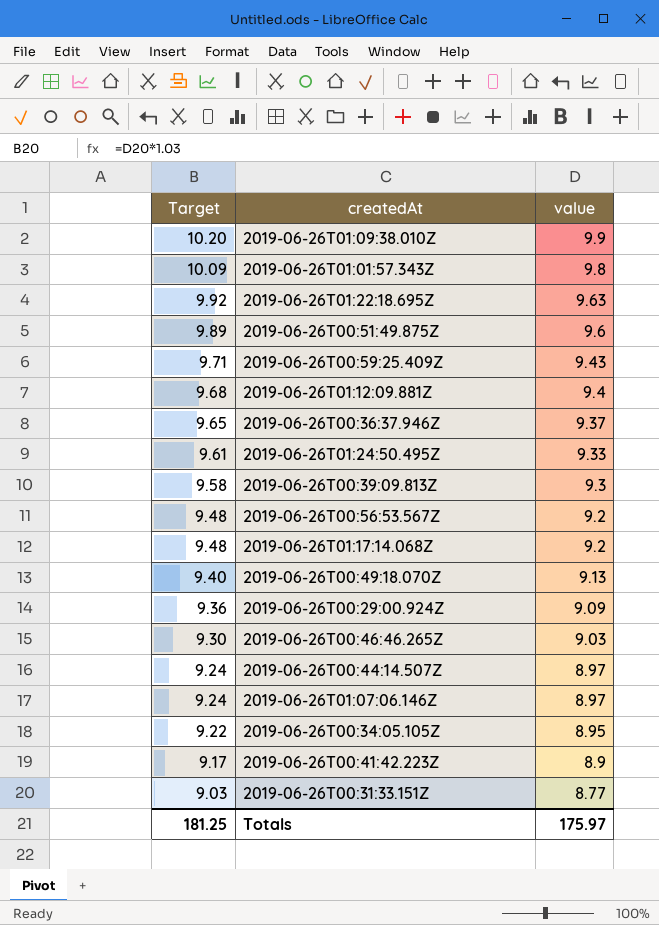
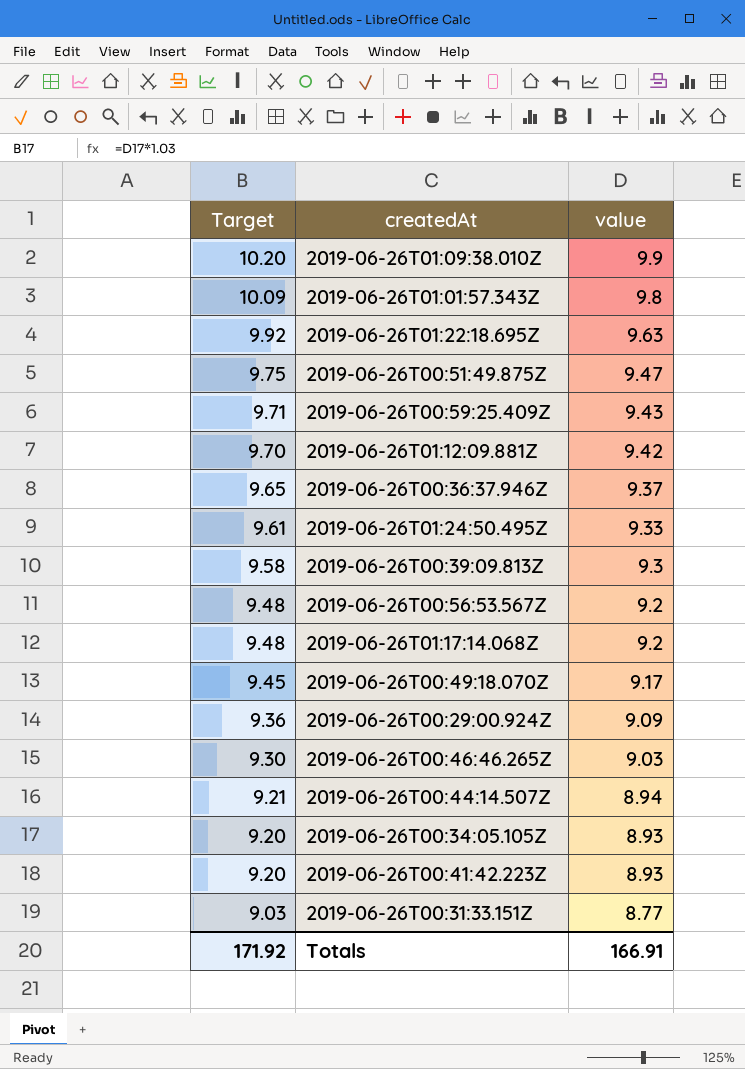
row 2019-06-26T01:07:06.146Z: 9.24 | 8.97 -> none
2019-06-26T00:51:49.875Z | Target: 9.89 -> 9.75
2019-06-26T00:51:49.875Z | value: 9.6 -> 9.47
2019-06-26T01:12:09.881Z | Target: 9.68 -> 9.70
2019-06-26T01:12:09.881Z | value: 9.4 -> 9.42
2019-06-26T00:49:18.070Z | Target: 9.40 -> 9.45
2019-06-26T00:49:18.070Z | value: 9.13 -> 9.17
2019-06-26T00:44:14.507Z | Target: 9.24 -> 9.21
2019-06-26T00:44:14.507Z | value: 8.97 -> 8.94
2019-06-26T00:34:05.105Z | Target: 9.22 -> 9.20
2019-06-26T00:34:05.105Z | value: 8.95 -> 8.93
2019-06-26T00:41:42.223Z | Target: 9.17 -> 9.20
2019-06-26T00:41:42.223Z | value: 8.9 -> 8.93
Totals | Target: 181.25 -> 171.92
Totals | value: 175.97 -> 166.91

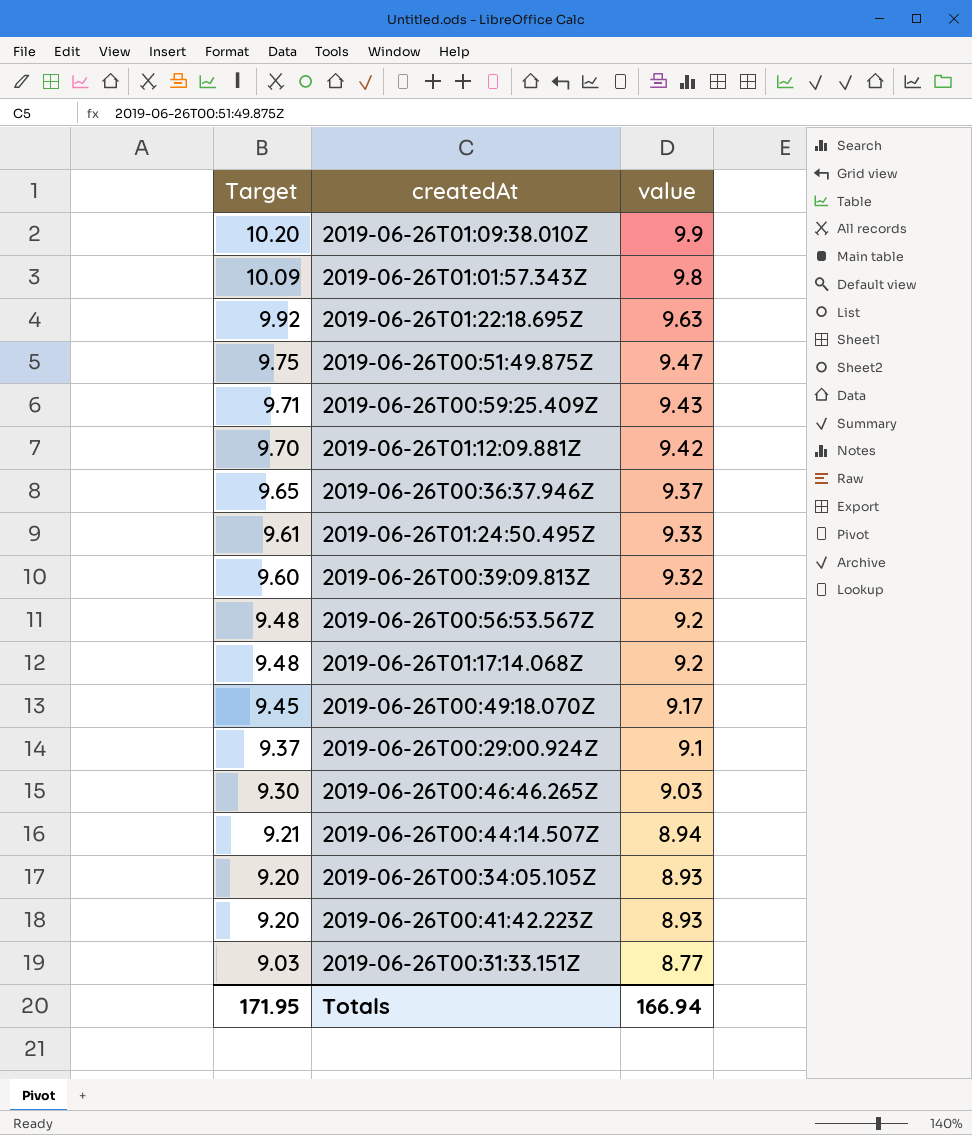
2019-06-26T00:39:09.813Z | Target: 9.58 -> 9.60
2019-06-26T00:39:09.813Z | value: 9.3 -> 9.32
2019-06-26T00:29:00.924Z | Target: 9.36 -> 9.37
2019-06-26T00:29:00.924Z | value: 9.09 -> 9.1
Totals | Target: 171.92 -> 171.95
Totals | value: 166.91 -> 166.94

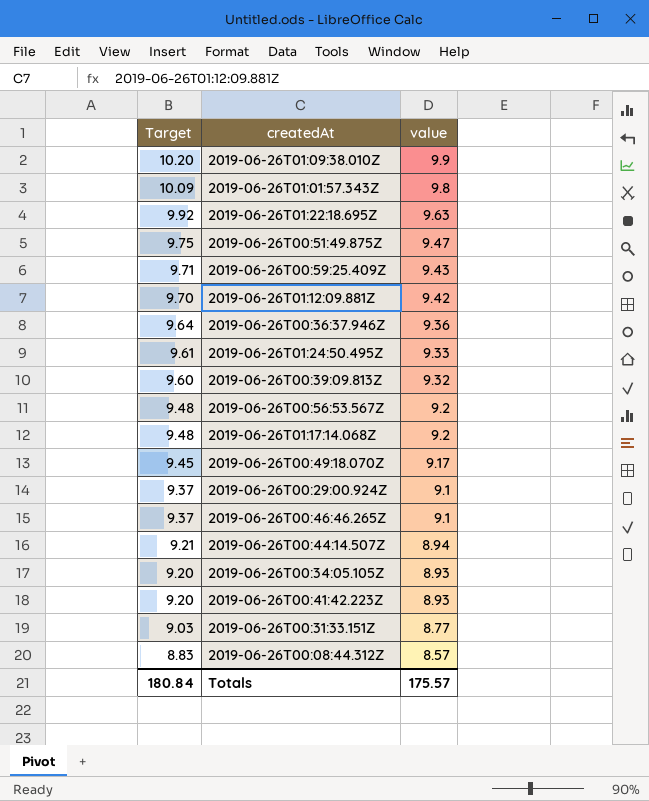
2019-06-26T00:36:37.946Z | Target: 9.65 -> 9.64
2019-06-26T00:36:37.946Z | value: 9.37 -> 9.36
2019-06-26T00:46:46.265Z | Target: 9.30 -> 9.37
2019-06-26T00:46:46.265Z | value: 9.03 -> 9.1
row 2019-06-26T00:08:44.312Z: none -> 8.83 | 8.57
Totals | Target: 171.95 -> 180.84
Totals | value: 166.94 -> 175.57

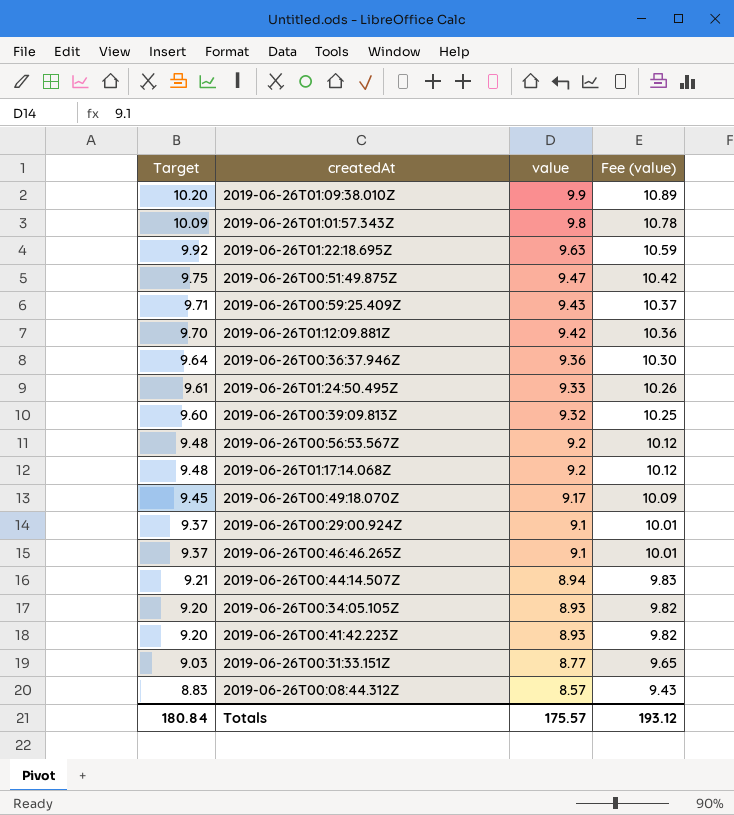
column Fee (value) | formula: none -> [value] * 1.1

